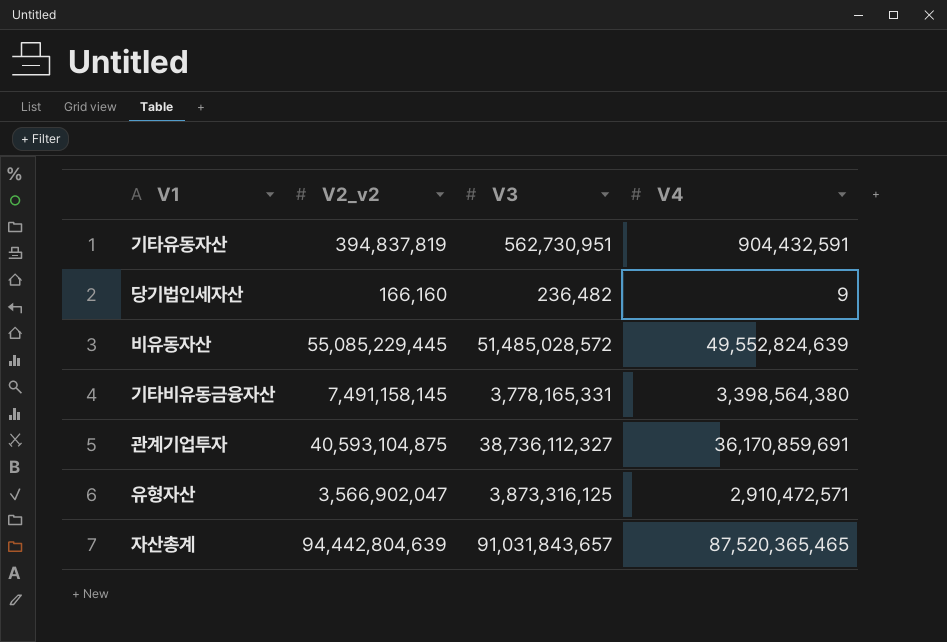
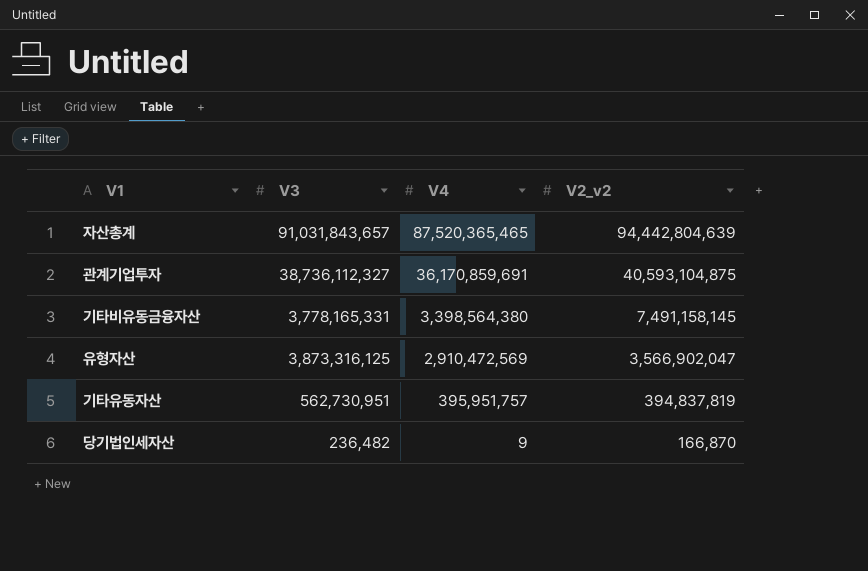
row order: none -> V4 descending
column V2_v2 | position: 2 -> 4
row 비유동자산: 55,085,229,445 | 51,485,028,572 | 49,552,824,639 -> none
유형자산 | V4: 2,910,472,571 -> 2,910,472,569
기타유동자산 | V4: 904,432,591 -> 395,951,757
당기법인세자산 | V2_v2: 166,160 -> 166,870

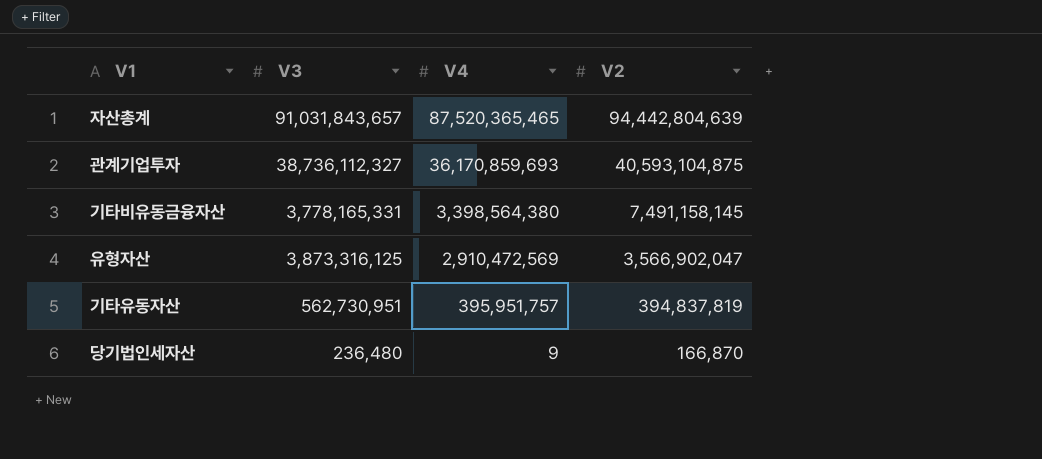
column name: V2_v2 -> V2
관계기업투자 | V4: 36,170,859,691 -> 36,170,859,693
당기법인세자산 | V3: 236,482 -> 236,480

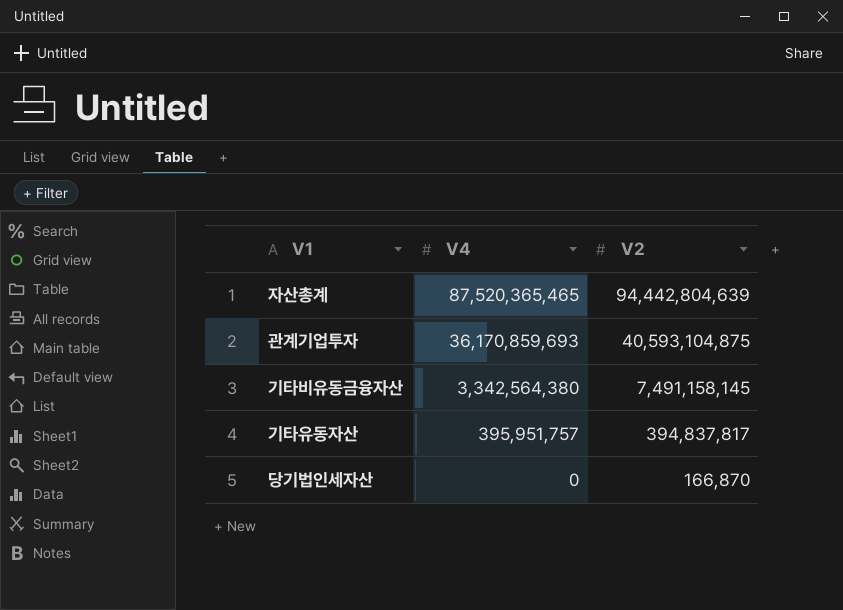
column V3 | position: 2 -> none
row 유형자산: 3,873,316,125 | 2,910,472,569 | 3,566,902,047 -> none
기타비유동금융자산 | V4: 3,398,564,380 -> 3,342,564,380
기타유동자산 | V2: 394,837,819 -> 394,837,817
당기법인세자산 | V4: 9 -> 0

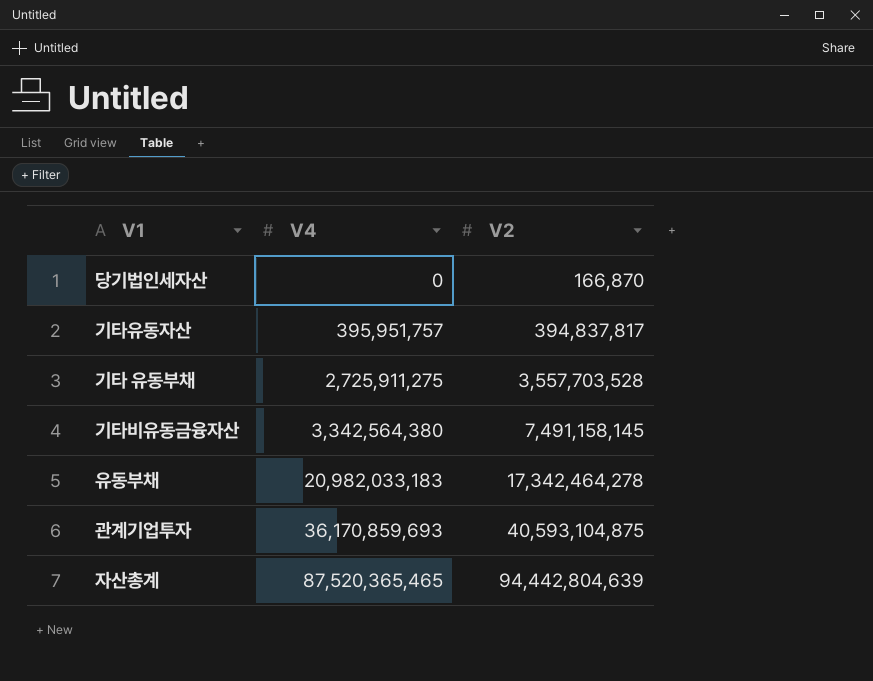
row order: V4 descending -> V4 ascending
row 기타 유동부채: none -> 2,725,911,275 | 3,557,703,528
row 유동부채: none -> 20,982,033,183 | 17,342,464,278

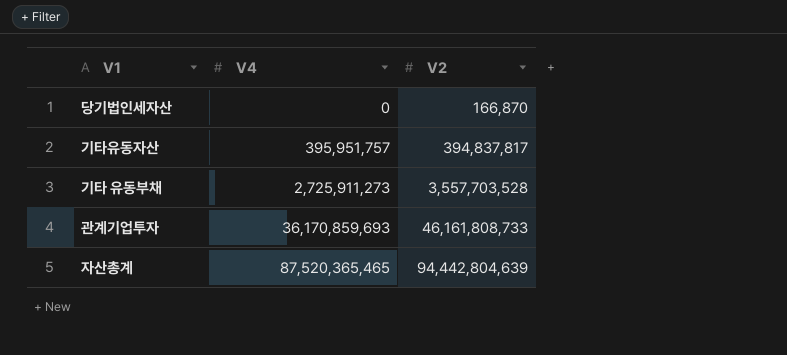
row 기타비유동금융자산: 3,342,564,380 | 7,491,158,145 -> none
row 유동부채: 20,982,033,183 | 17,342,464,278 -> none
기타 유동부채 | V4: 2,725,911,275 -> 2,725,911,273
관계기업투자 | V2: 40,593,104,875 -> 46,161,808,733

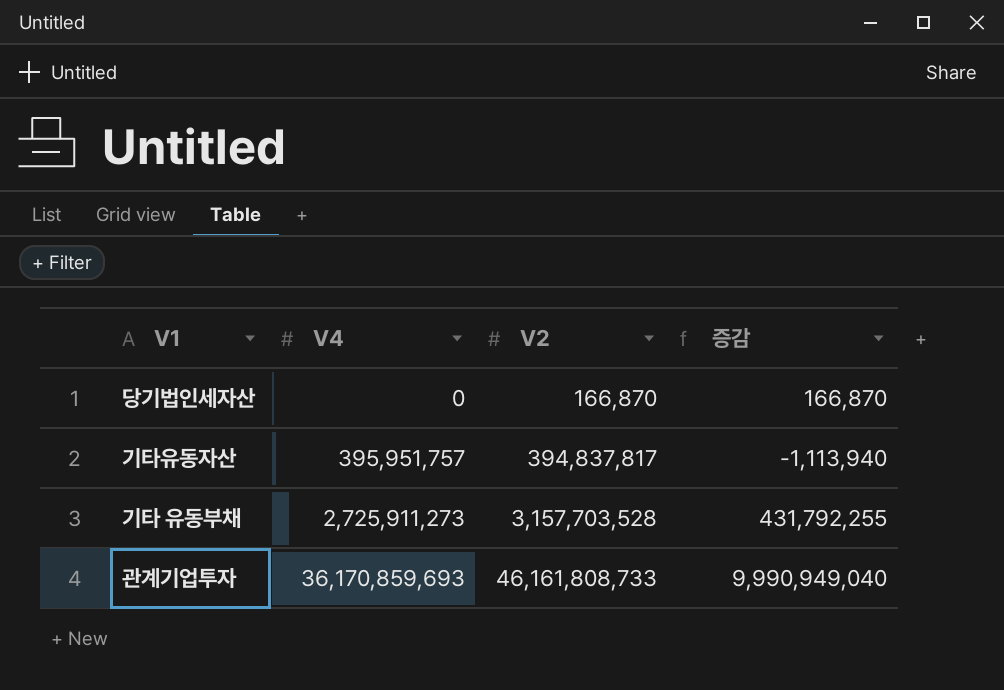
column 증감 | formula: none -> [V2] - [V4]
row 자산총계: 87,520,365,465 | 94,442,804,639 -> none
기타 유동부채 | V2: 3,557,703,528 -> 3,157,703,528

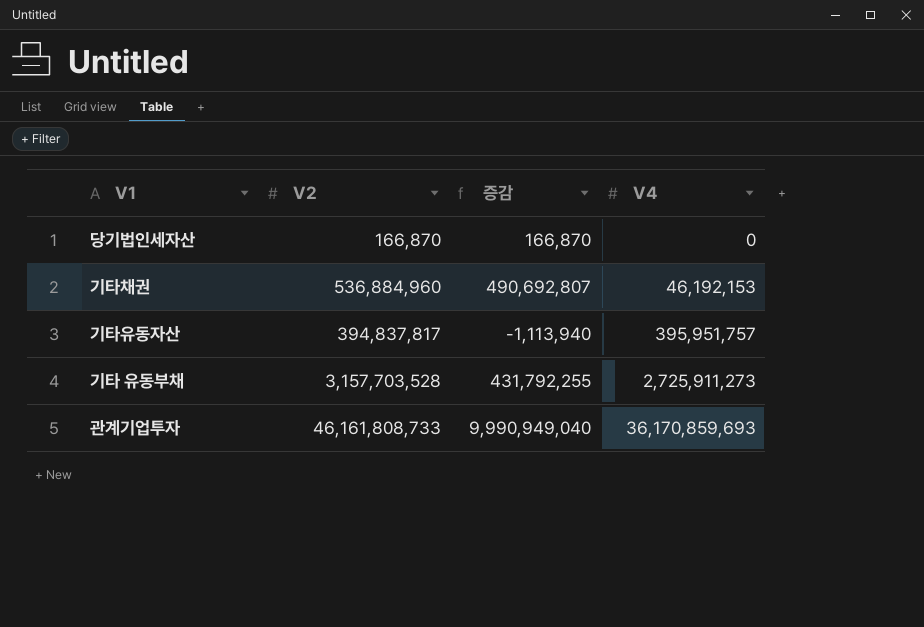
column V4 | position: 2 -> 4
row 기타채권: none -> 536,884,960 | 490,692,807 | 46,192,153

